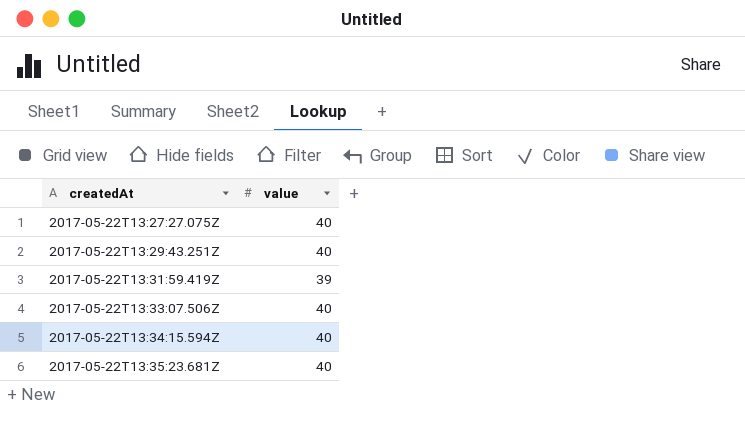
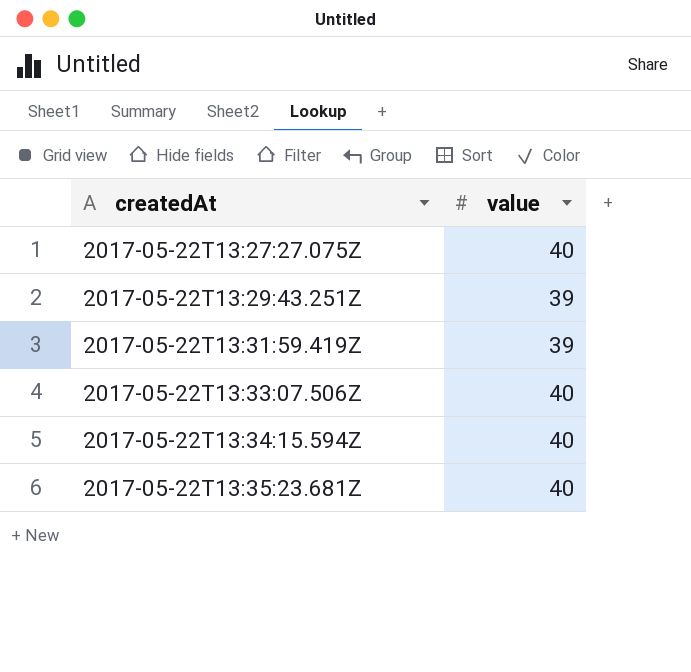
2017-05-22T13:29:43.251Z | value: 40 -> 39

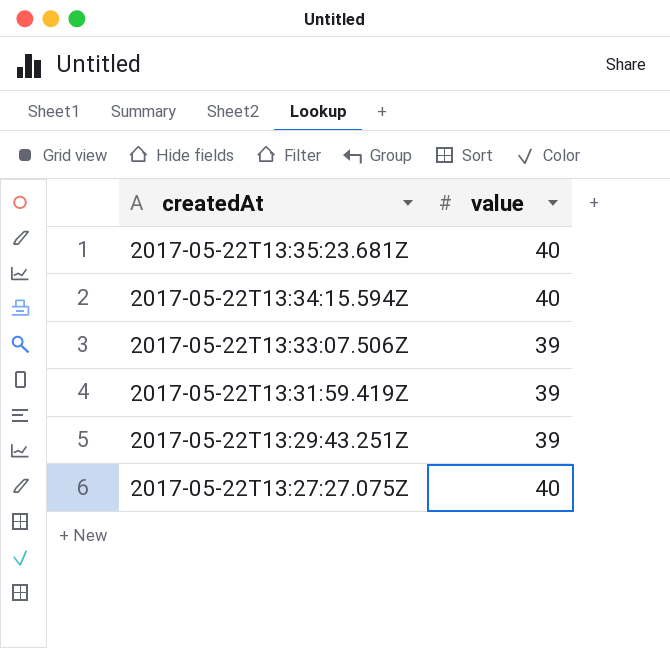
row order: createdAt ascending -> createdAt descending
2017-05-22T13:33:07.506Z | value: 40 -> 39

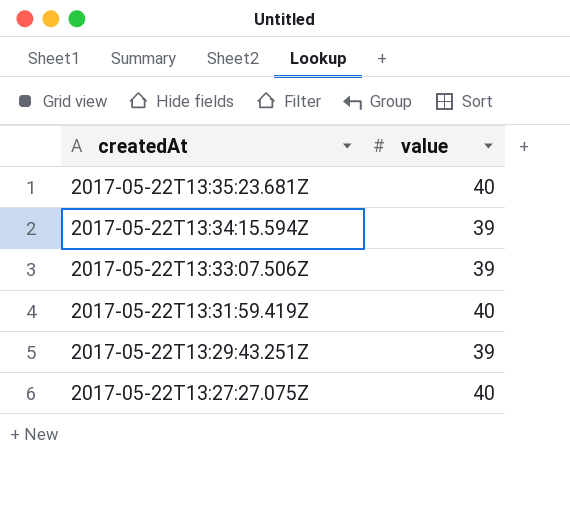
2017-05-22T13:34:15.594Z | value: 40 -> 39
2017-05-22T13:31:59.419Z | value: 39 -> 40

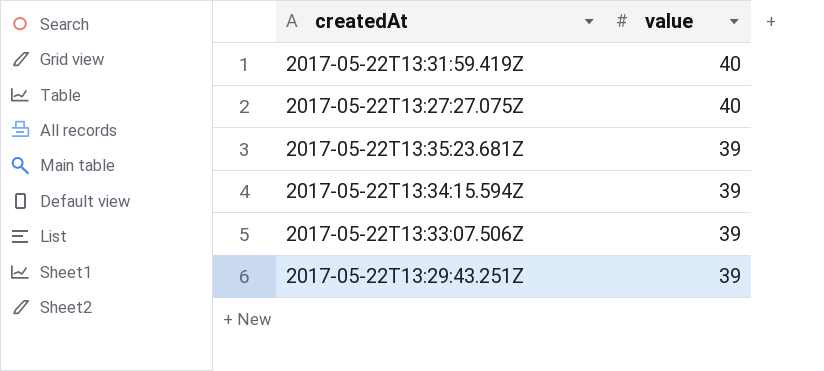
row order: createdAt descending -> value descending
2017-05-22T13:35:23.681Z | value: 40 -> 39

